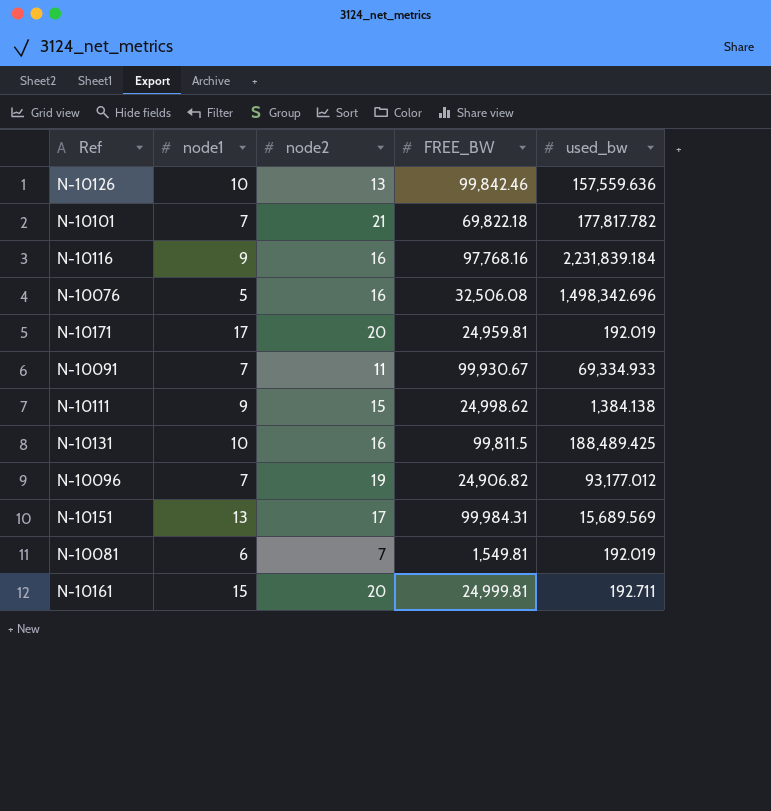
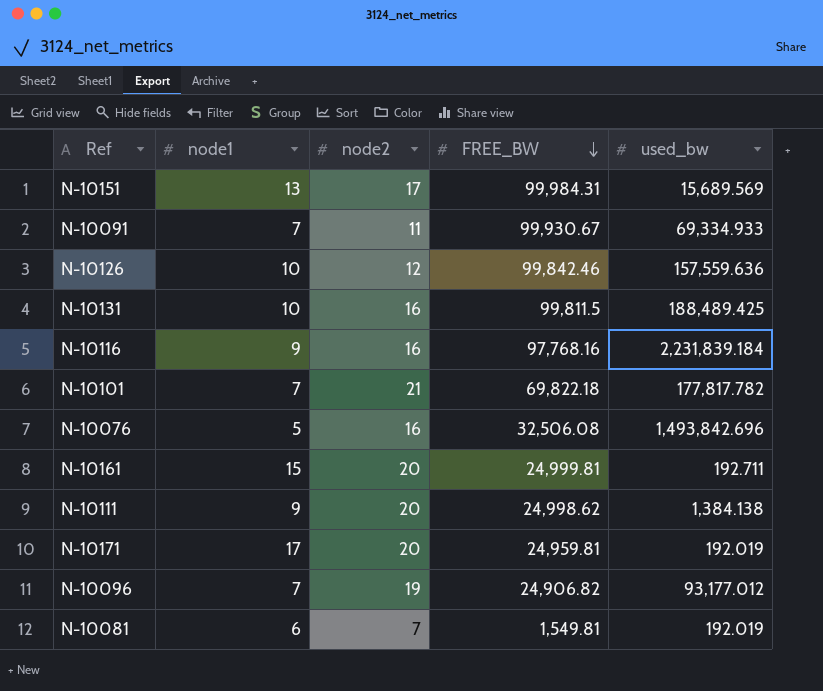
row order: none -> FREE_BW descending
N-10126 | node2: 13 -> 12
N-10076 | used_bw: 1,498,342.696 -> 1,493,842.696
N-10111 | node2: 15 -> 20

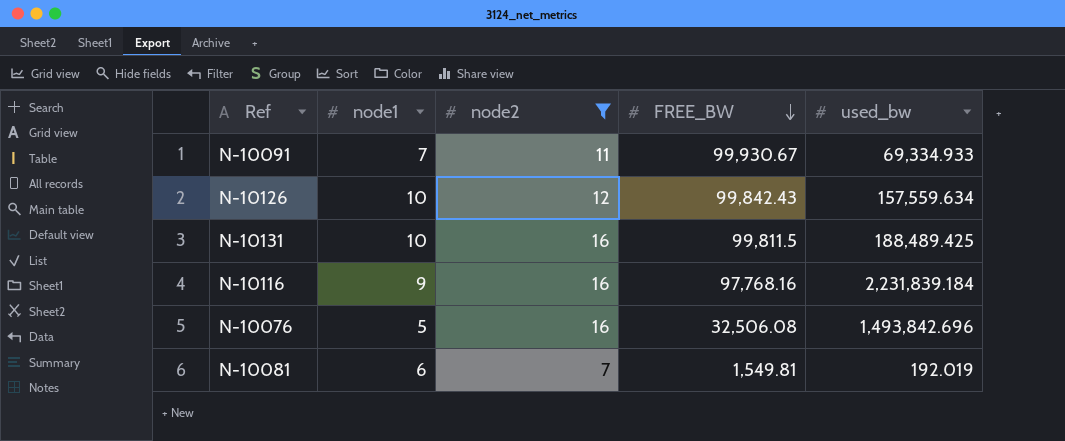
filter: none -> node2 <= 16
N-10126 | FREE_BW: 99,842.46 -> 99,842.43
N-10126 | used_bw: 157,559.636 -> 157,559.634

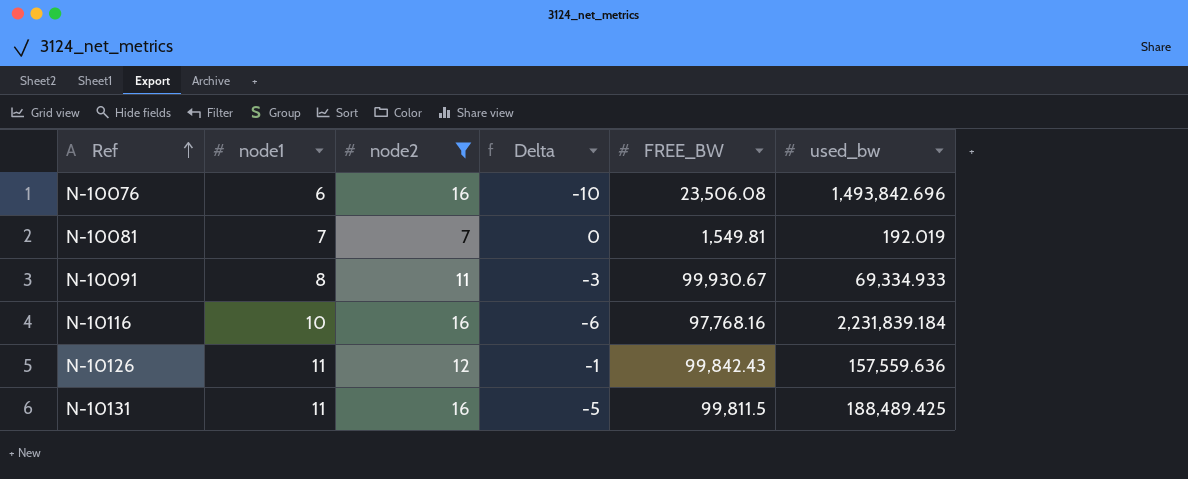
row order: FREE_BW descending -> Ref ascending
column Delta | formula: none -> [node1] - [node2]
N-10076 | node1: 5 -> 6
N-10076 | FREE_BW: 32,506.08 -> 23,506.08
N-10081 | node1: 6 -> 7
N-10091 | node1: 7 -> 8
N-10116 | node1: 9 -> 10
N-10126 | node1: 10 -> 11
N-10126 | used_bw: 157,559.634 -> 157,559.636
N-10131 | node1: 10 -> 11

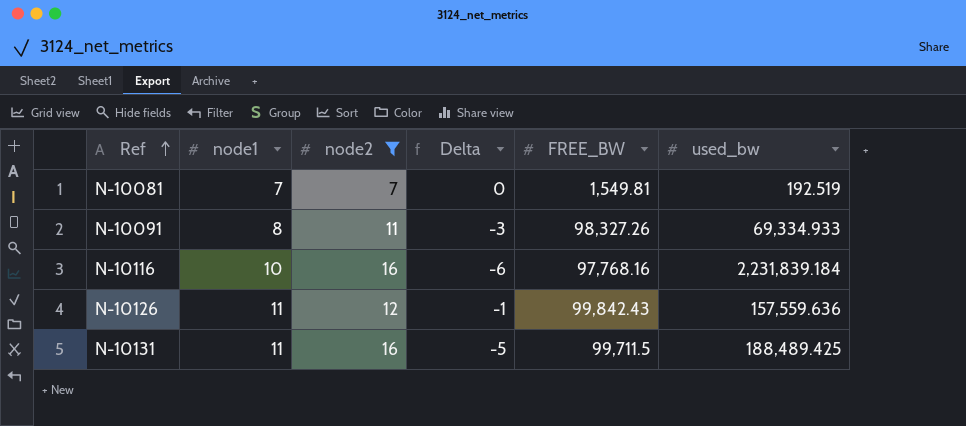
row N-10076: 6 | 16 | -10 | 23,506.08 | 1,493,842.696 -> none
N-10081 | used_bw: 192.019 -> 192.519
N-10091 | FREE_BW: 99,930.67 -> 98,327.26
N-10131 | FREE_BW: 99,811.5 -> 99,711.5

